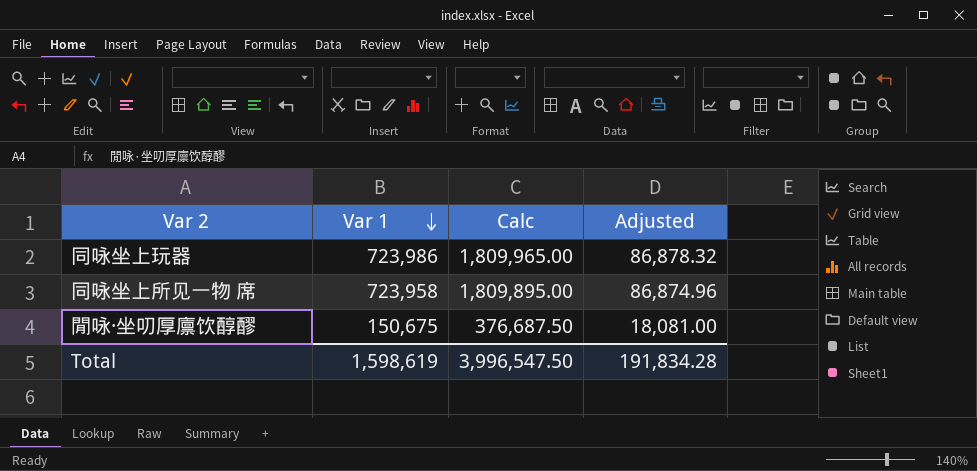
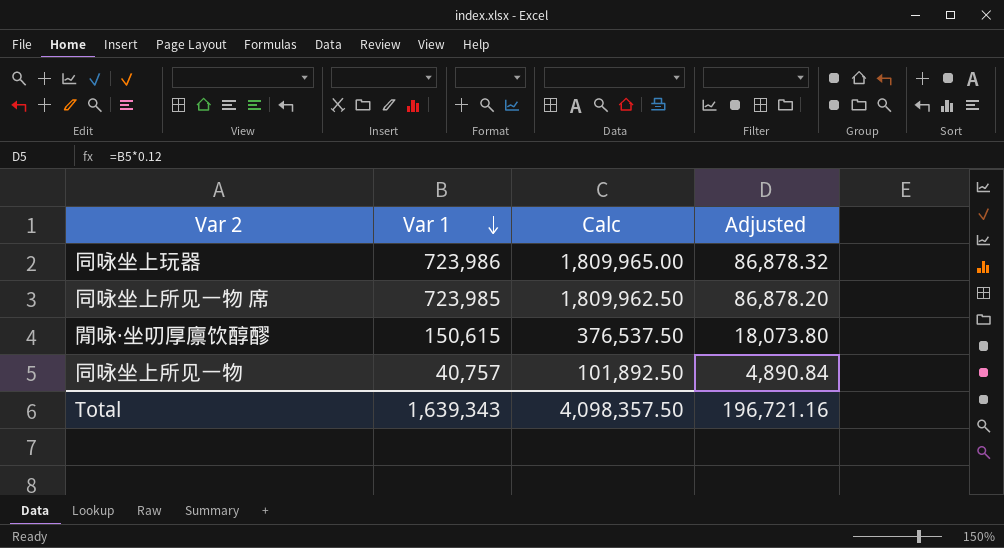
同咏坐上所见一物 席 | Var 1: 723,958 -> 723,985
同咏坐上所见一物 席 | Calc: 1,809,895.00 -> 1,809,962.50
同咏坐上所见一物 席 | Adjusted: 86,874.96 -> 86,878.20
閒咏·坐叨厚廪饮醇醪 | Var 1: 150,675 -> 150,615
閒咏·坐叨厚廪饮醇醪 | Calc: 376,687.50 -> 376,537.50
閒咏·坐叨厚廪饮醇醪 | Adjusted: 18,081.00 -> 18,073.80
row 同咏坐上所见一物: none -> 40,757 | 101,892.50 | 4,890.84
Total | Var 1: 1,598,619 -> 1,639,343
Total | Calc: 3,996,547.50 -> 4,098,357.50
Total | Adjusted: 191,834.28 -> 196,721.16

